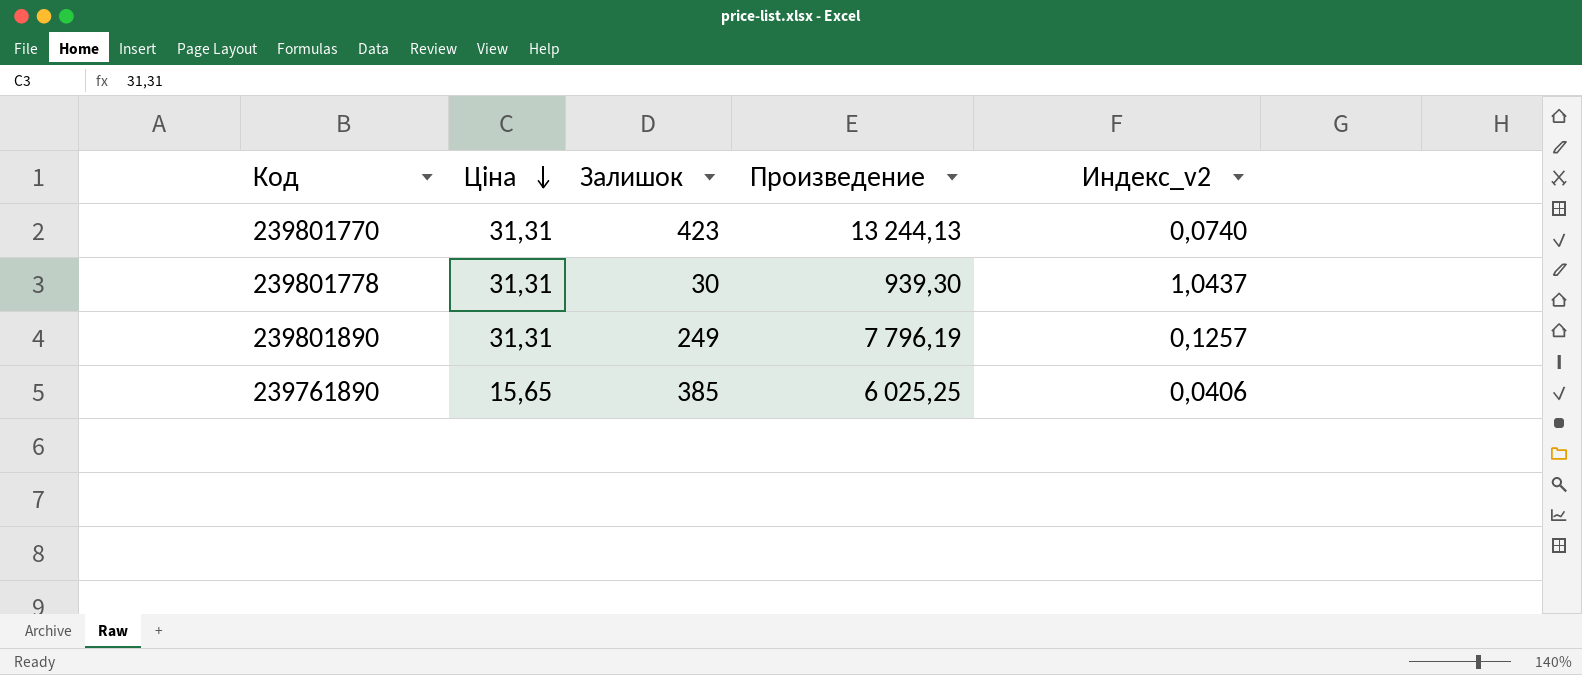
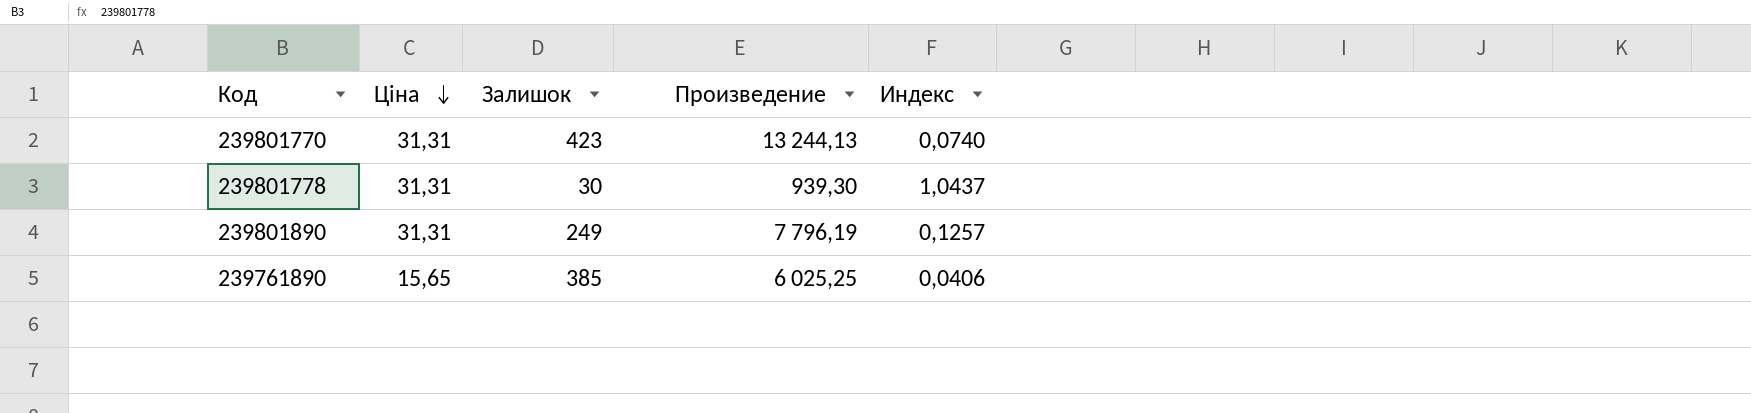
column name: Индекс_v2 -> Индекс

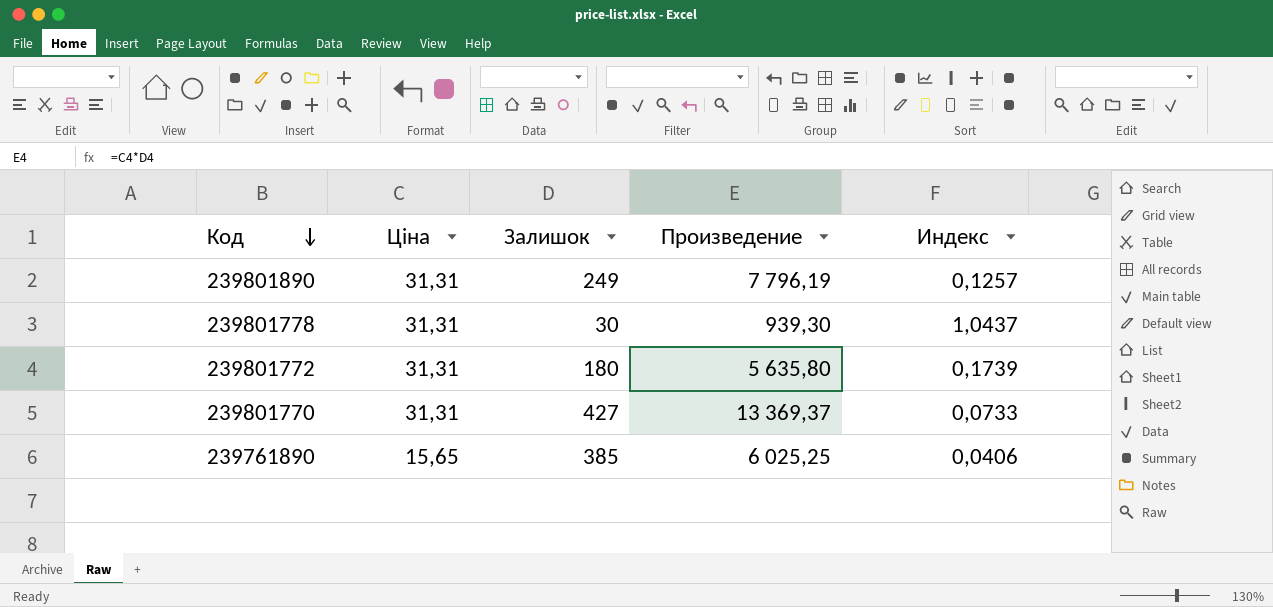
row order: Ціна descending -> Код descending
row 239801772: none -> 31,31 | 180 | 5 635,80 | 0,1739
239801770 | Залишок: 423 -> 427
239801770 | Произведение: 13 244,13 -> 13 369,37
239801770 | Индекс: 0,0740 -> 0,0733

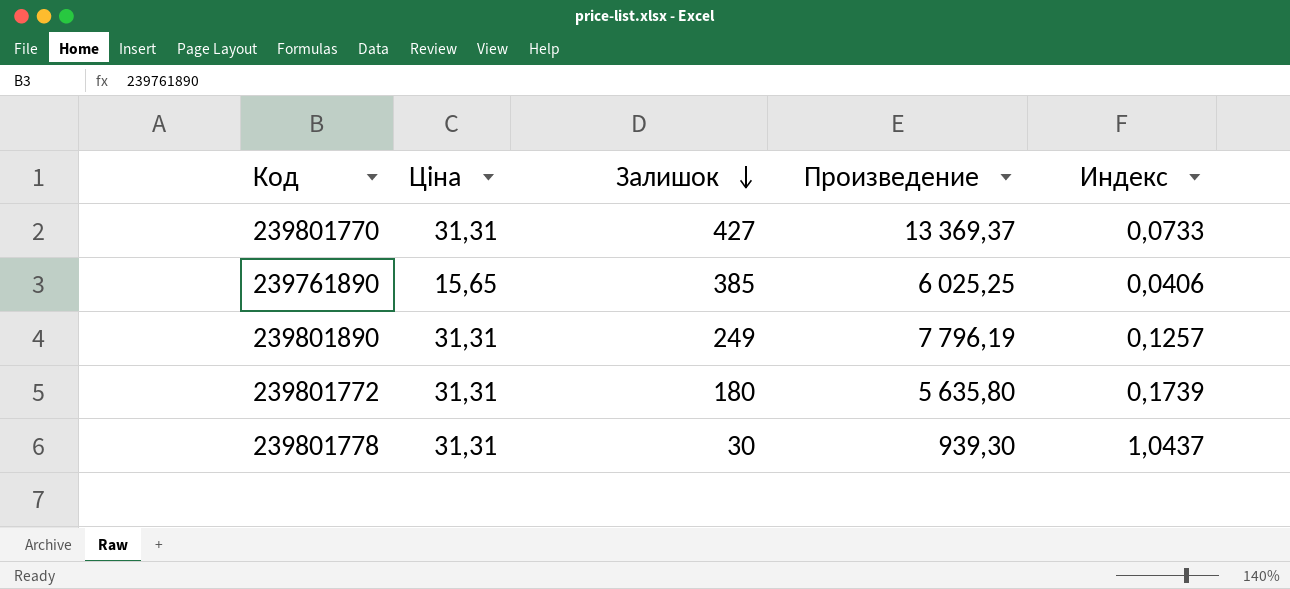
row order: Код descending -> Залишок descending

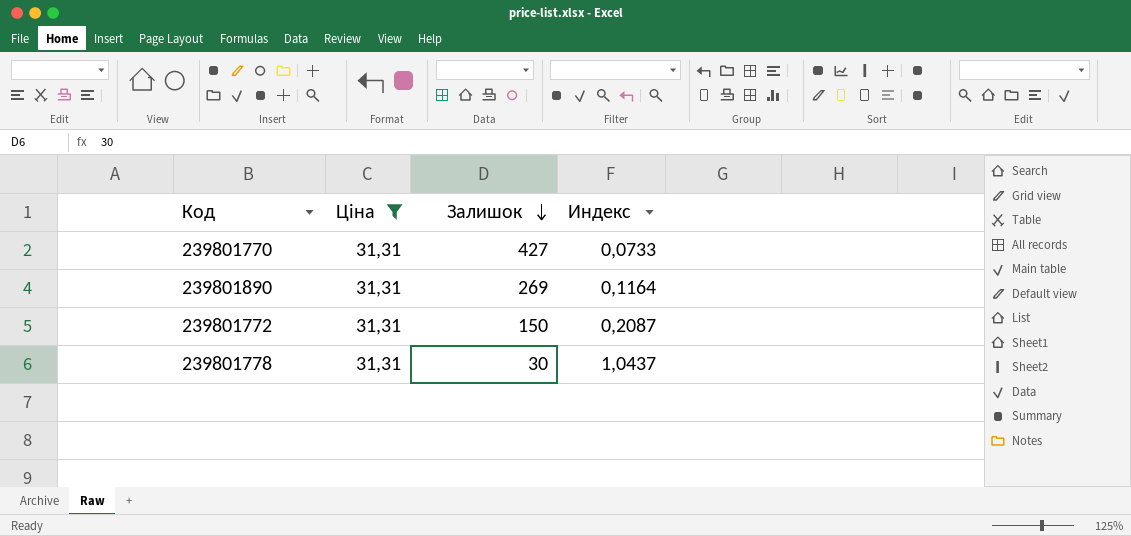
filter: none -> Ціна = 31,31
column Произведение | formula: [Ціна] * [Залишок] -> none
239801890 | Залишок: 249 -> 269
239801890 | Индекс: 0,1257 -> 0,1164
239801772 | Залишок: 180 -> 150
239801772 | Индекс: 0,1739 -> 0,2087

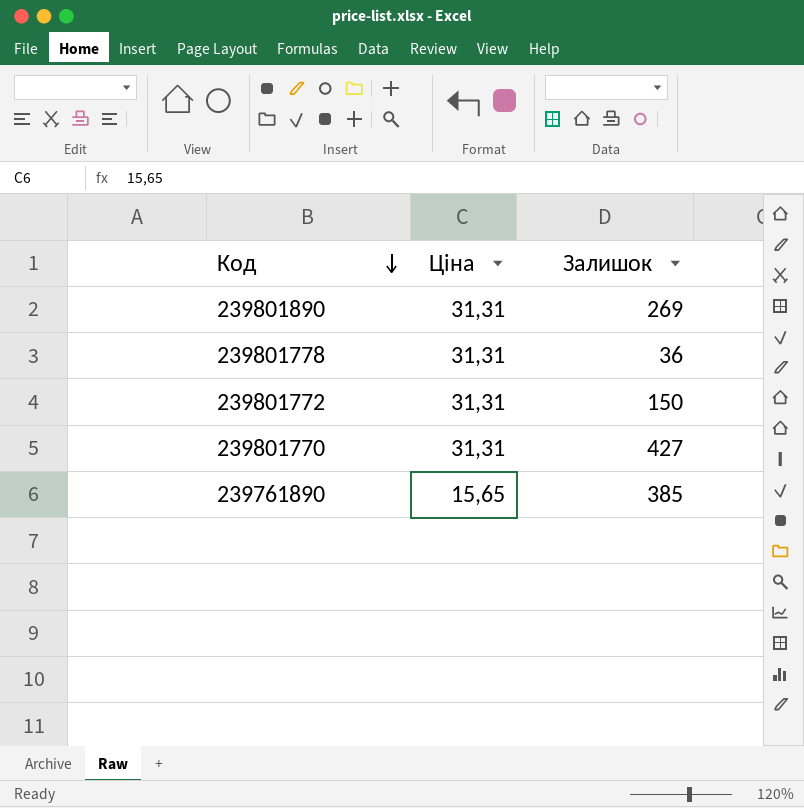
filter: Ціна = 31,31 -> none
row order: Залишок descending -> Код descending
column Индекс | formula: [Ціна] / [Залишок] -> none
239801778 | Залишок: 30 -> 36

